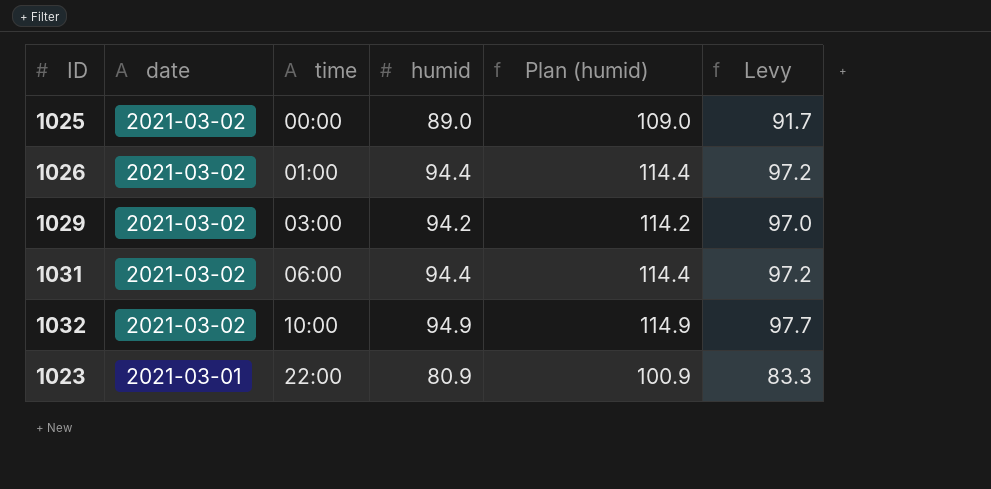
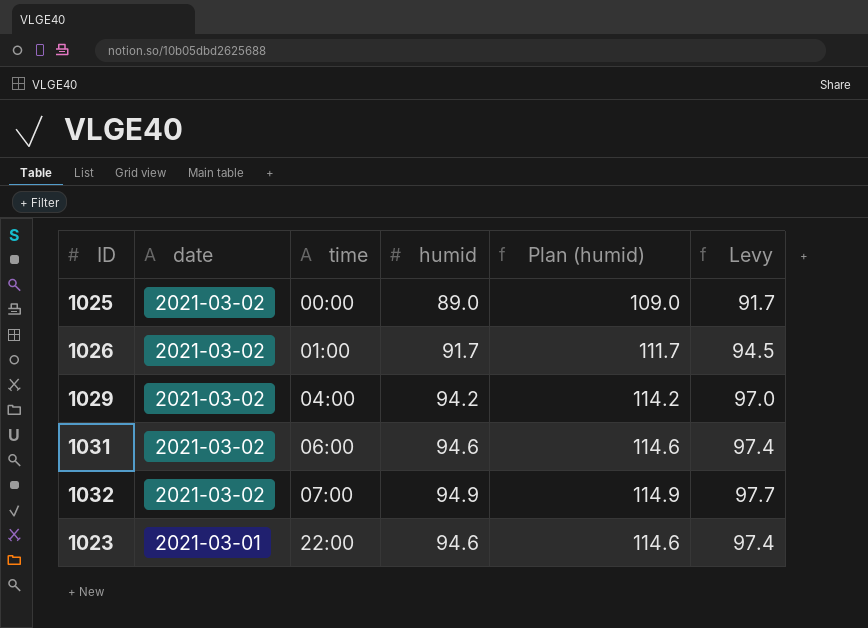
1026 | humid: 94.4 -> 91.7
1026 | Plan (humid): 114.4 -> 111.7
1026 | Levy: 97.2 -> 94.5
1029 | time: 03:00 -> 04:00
1031 | humid: 94.4 -> 94.6
1031 | Plan (humid): 114.4 -> 114.6
1031 | Levy: 97.2 -> 97.4
1032 | time: 10:00 -> 07:00
1023 | humid: 80.9 -> 94.6
1023 | Plan (humid): 100.9 -> 114.6
1023 | Levy: 83.3 -> 97.4

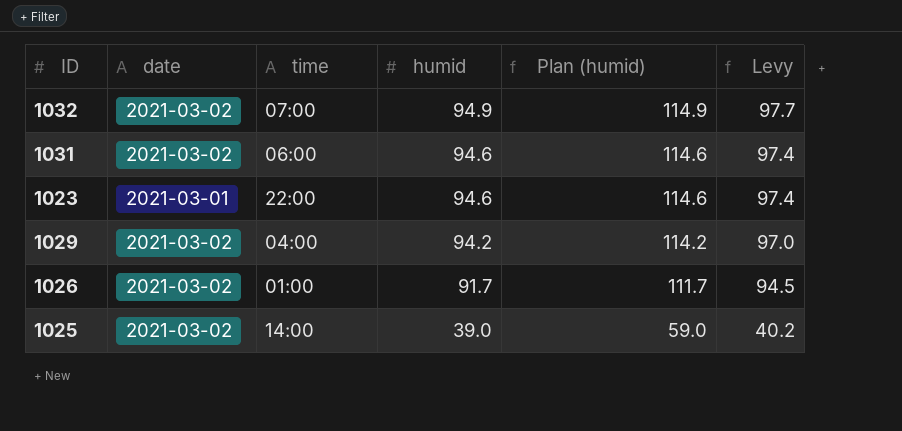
row order: date descending -> humid descending
1025 | time: 00:00 -> 14:00
1025 | humid: 89.0 -> 39.0
1025 | Plan (humid): 109.0 -> 59.0
1025 | Levy: 91.7 -> 40.2

